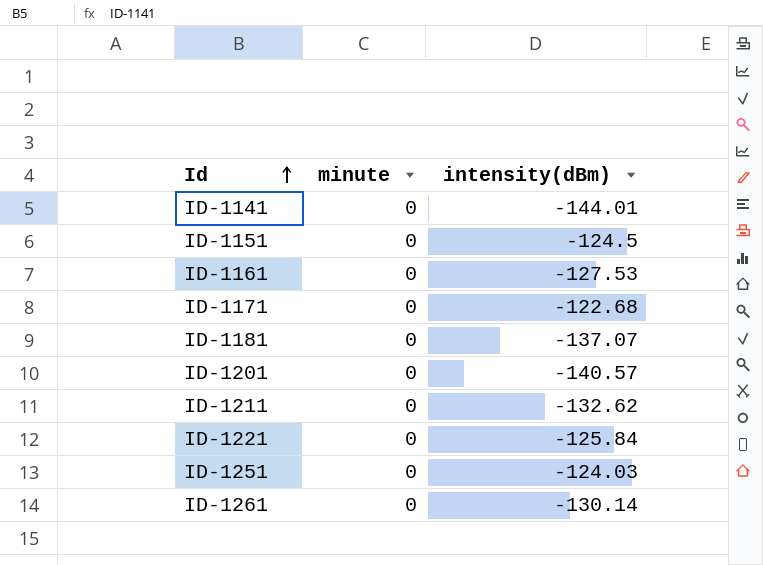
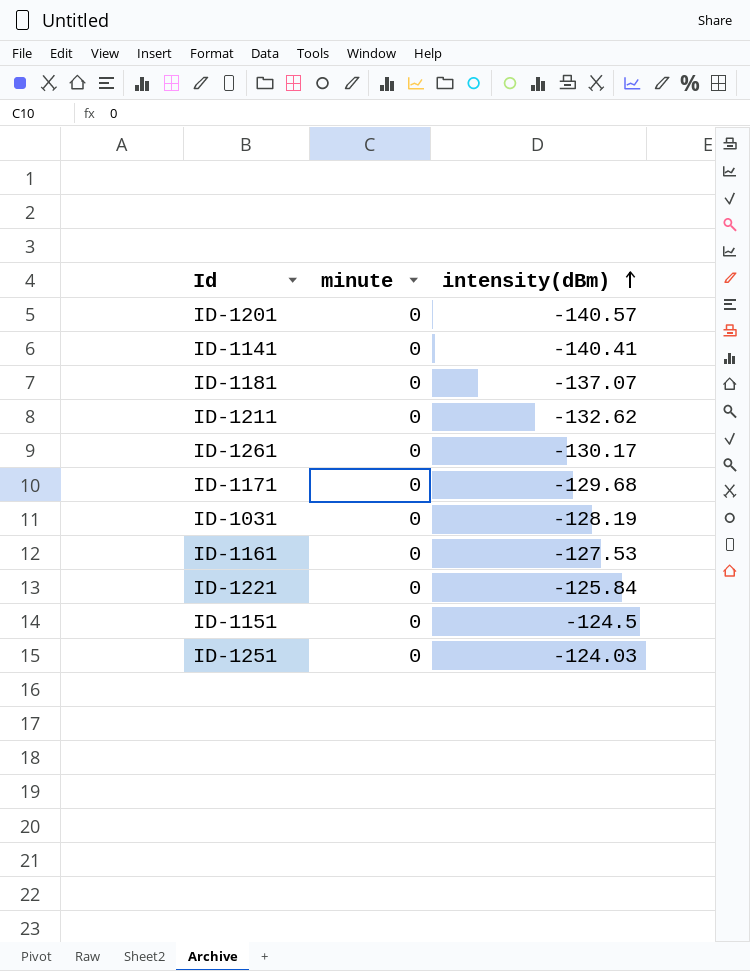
row order: Id ascending -> intensity(dBm) ascending
ID-1141 | intensity(dBm): -144.01 -> -140.41
ID-1261 | intensity(dBm): -130.14 -> -130.17
ID-1171 | intensity(dBm): -122.68 -> -129.68
row ID-1031: none -> 0 | -128.19

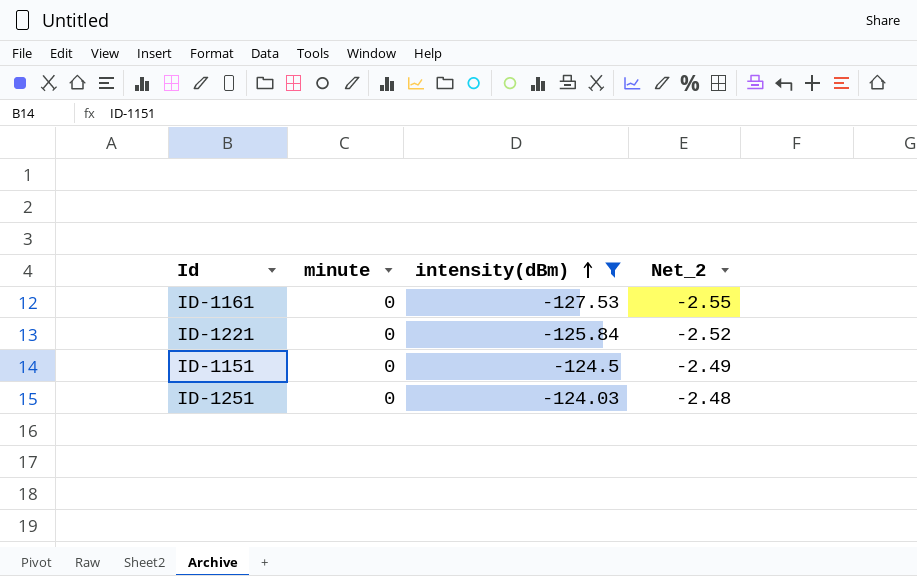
filter: none -> intensity(dBm) >= -127.53
column Net_2 | formula: none -> [intensity(dBm)] * 0.02

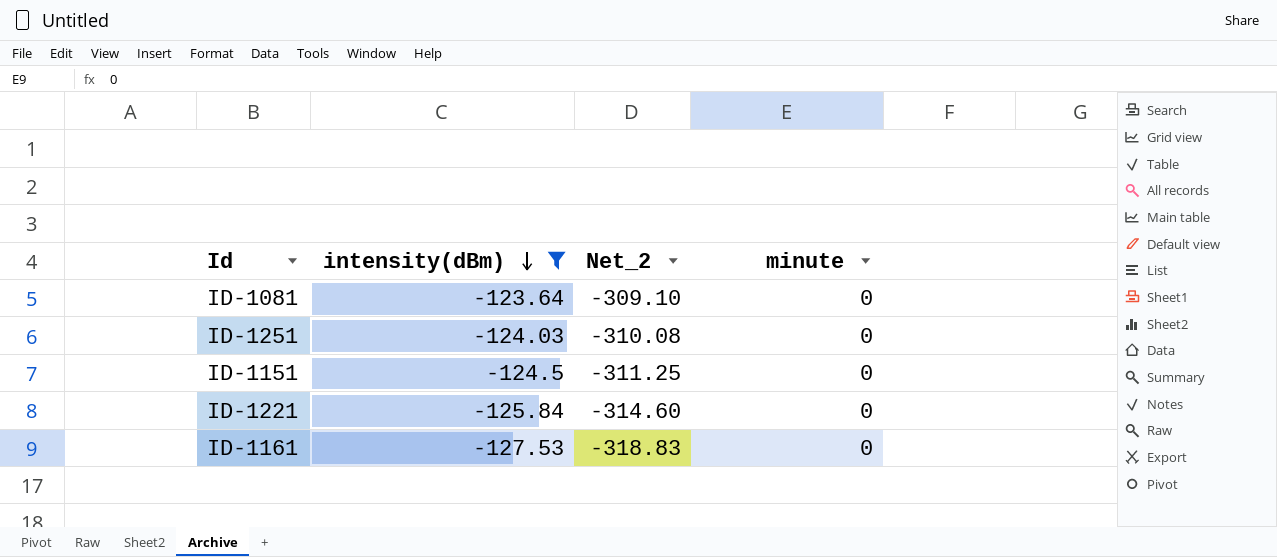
row order: intensity(dBm) ascending -> intensity(dBm) descending
column Net_2 | formula: [intensity(dBm)] * 0.02 -> [intensity(dBm)] * 2.5
column minute | position: 2 -> 4
row ID-1081: none -> -123.64 | -309.10 | 0

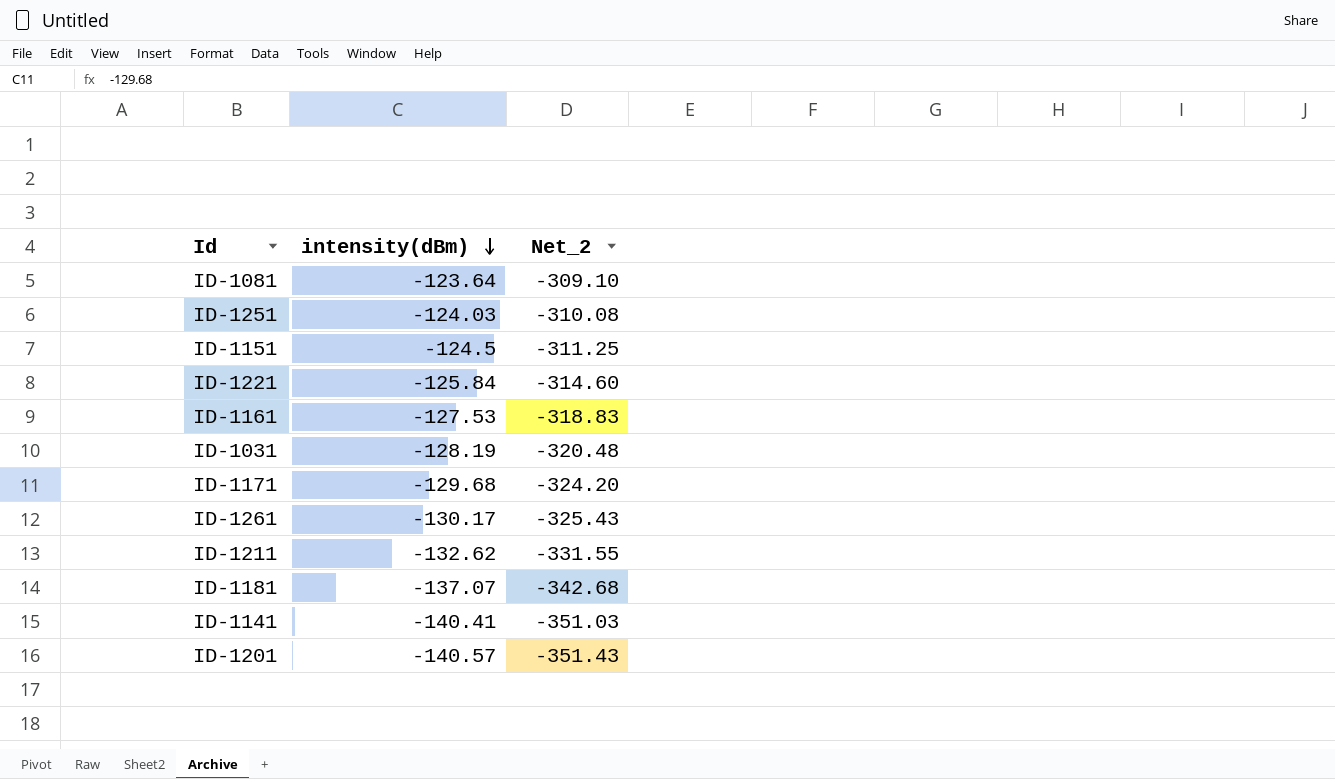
filter: intensity(dBm) >= -127.53 -> none
column minute | position: 4 -> none

